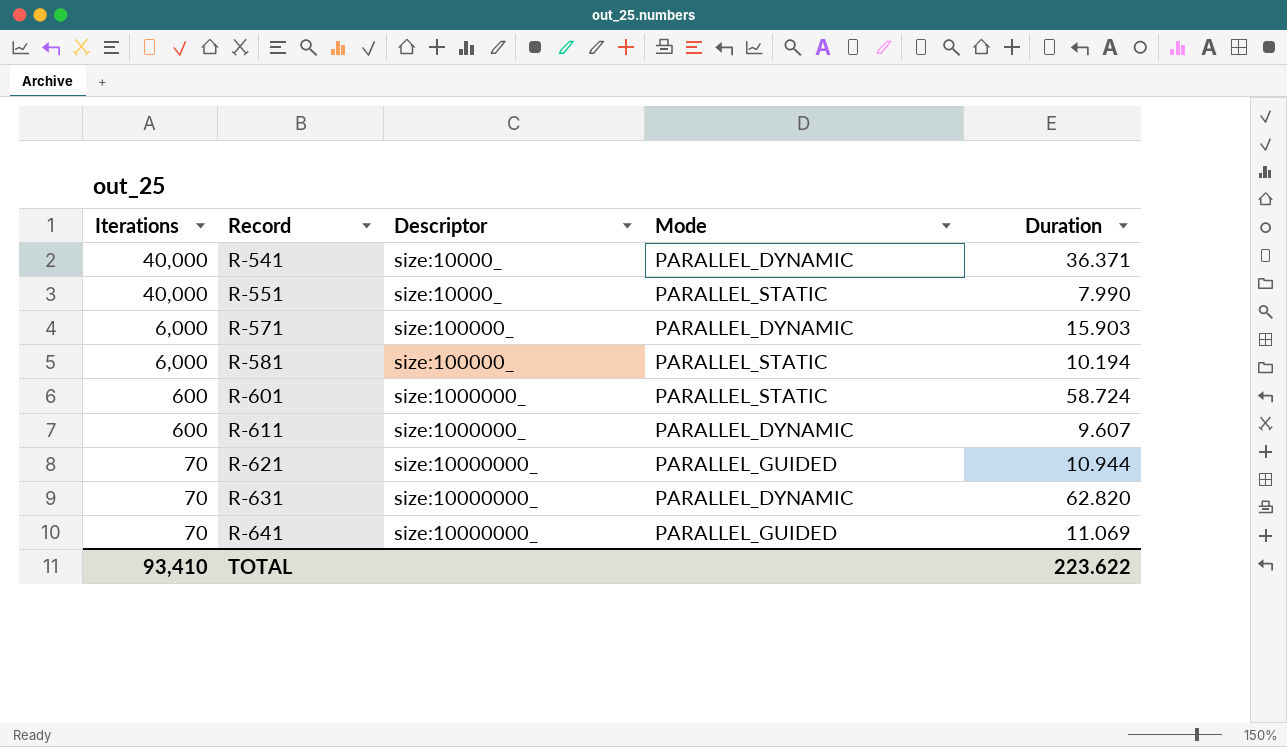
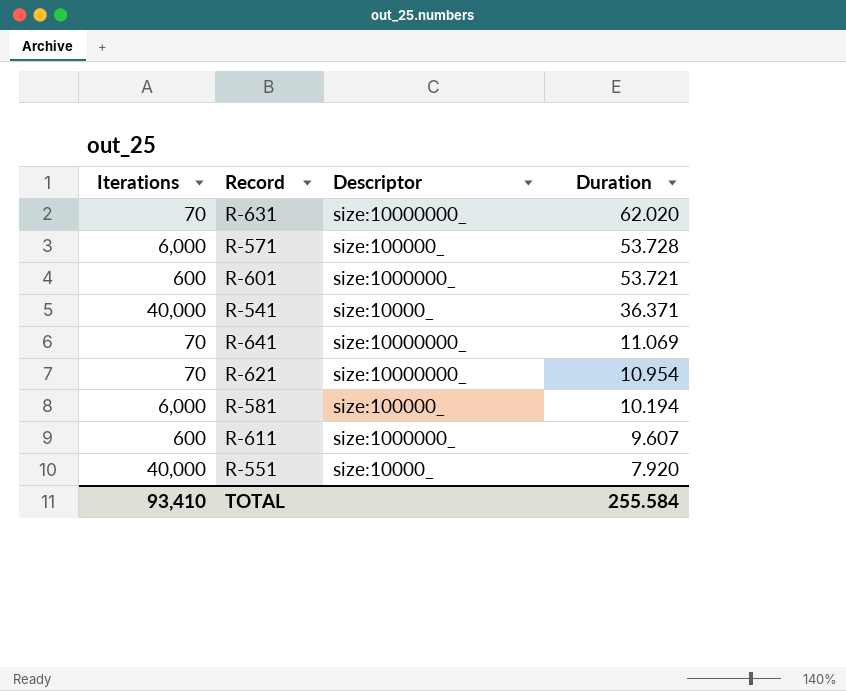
row order: Iterations descending -> Duration descending
column Mode | position: 4 -> none
R-631 | Duration: 62.820 -> 62.020
R-571 | Duration: 15.903 -> 53.728
R-601 | Duration: 58.724 -> 53.721
R-621 | Duration: 10.944 -> 10.954
R-551 | Duration: 7.990 -> 7.920
TOTAL | Duration: 223.622 -> 255.584

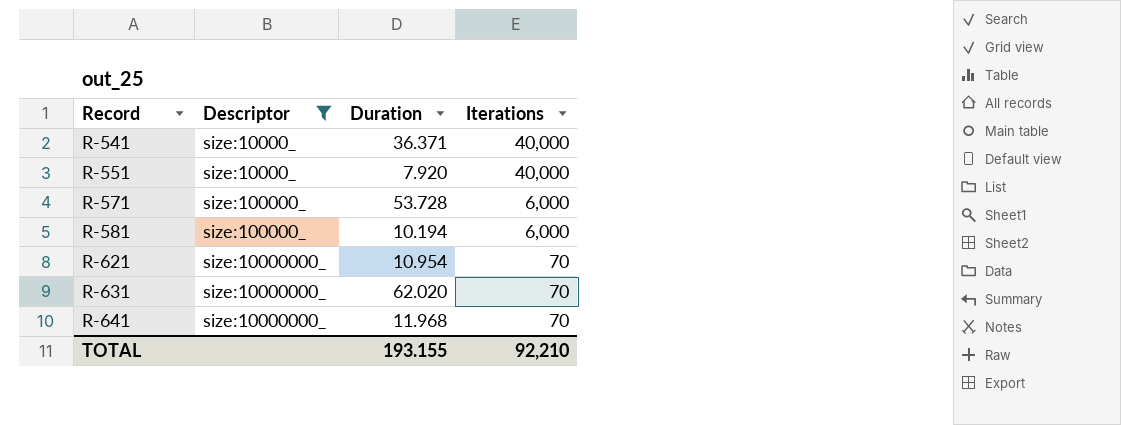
filter: none -> Descriptor != size:1000000_
row order: Duration descending -> Record ascending
column Iterations | position: 1 -> 4
R-641 | Duration: 11.069 -> 11.968
TOTAL | Duration: 255.584 -> 193.155
TOTAL | Iterations: 93,410 -> 92,210

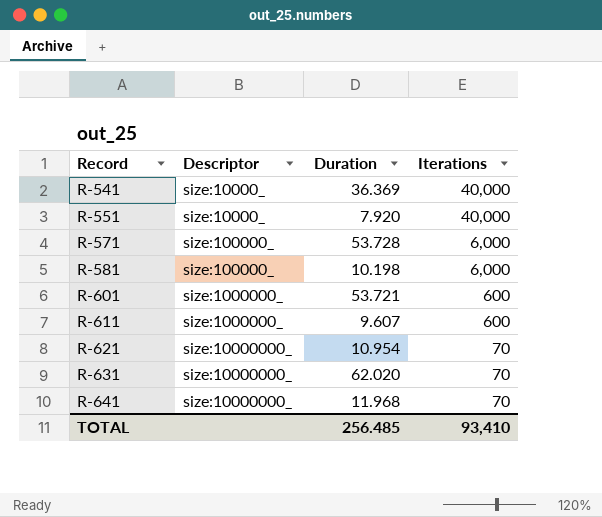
filter: Descriptor != size:1000000_ -> none
R-541 | Duration: 36.371 -> 36.369
R-581 | Duration: 10.194 -> 10.198
TOTAL | Duration: 193.155 -> 256.485
TOTAL | Iterations: 92,210 -> 93,410

